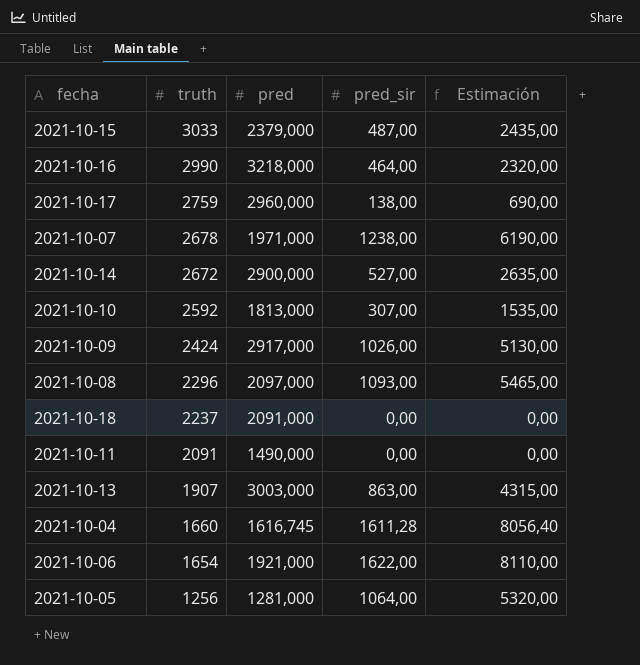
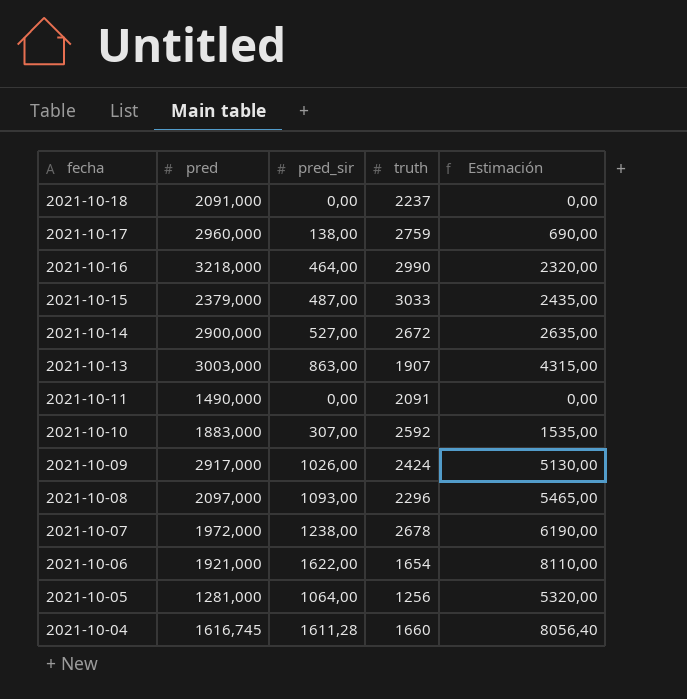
row order: truth descending -> fecha descending
column truth | position: 2 -> 4
2021-10-10 | pred: 1813,000 -> 1883,000
2021-10-07 | pred: 1971,000 -> 1972,000

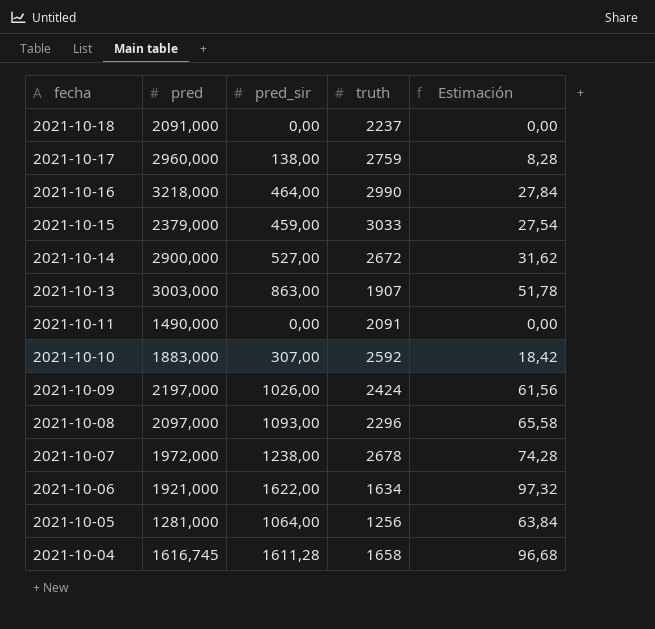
column Estimación | formula: [pred_sir] * 5 -> [pred_sir] * 0,06
2021-10-15 | pred_sir: 487,00 -> 459,00
2021-10-09 | pred: 2917,000 -> 2197,000
2021-10-06 | truth: 1654 -> 1634
2021-10-04 | truth: 1660 -> 1658

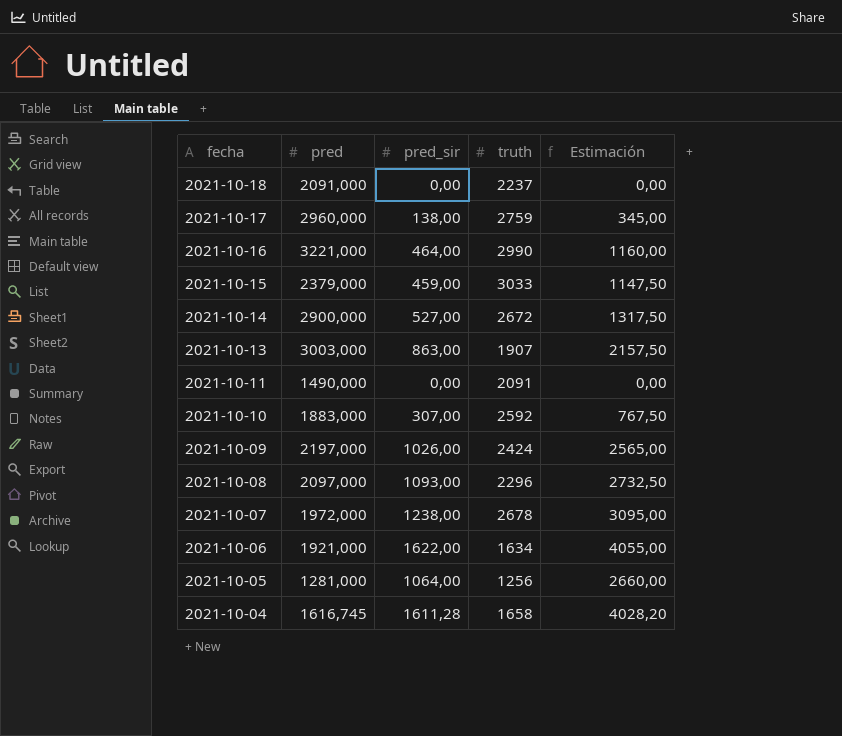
column Estimación | formula: [pred_sir] * 0,06 -> [pred_sir] * 2,5
2021-10-16 | pred: 3218,000 -> 3221,000

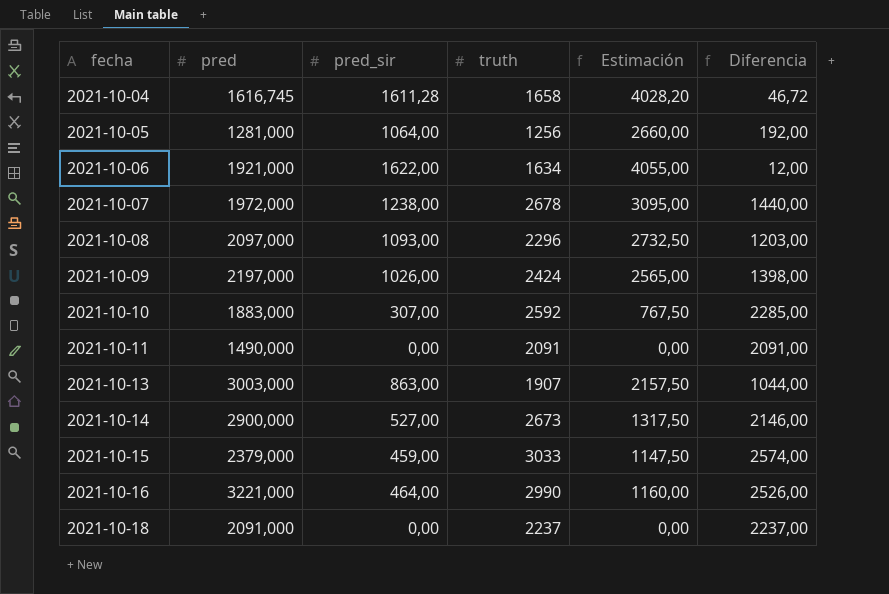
row order: fecha descending -> fecha ascending
column Diferencia | formula: none -> [truth] - [pred_sir]
row 2021-10-17: 2960,000 | 138,00 | 2759 | 345,00 -> none
2021-10-14 | truth: 2672 -> 2673

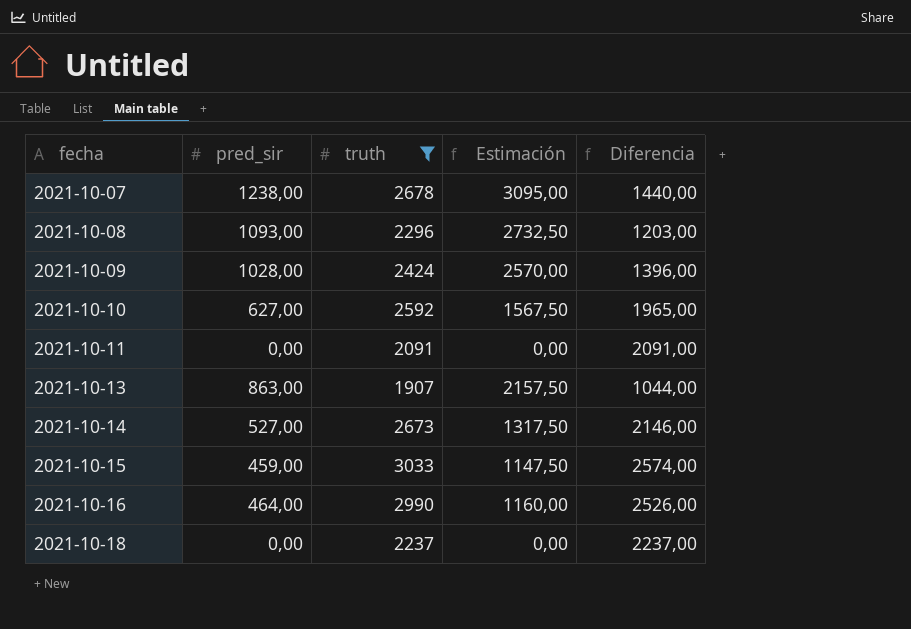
filter: none -> truth >= 1907
column pred | position: 2 -> none
2021-10-09 | pred_sir: 1026,00 -> 1028,00
2021-10-09 | Estimación: 2565,00 -> 2570,00
2021-10-09 | Diferencia: 1398,00 -> 1396,00
2021-10-10 | pred_sir: 307,00 -> 627,00
2021-10-10 | Estimación: 767,50 -> 1567,50
2021-10-10 | Diferencia: 2285,00 -> 1965,00

